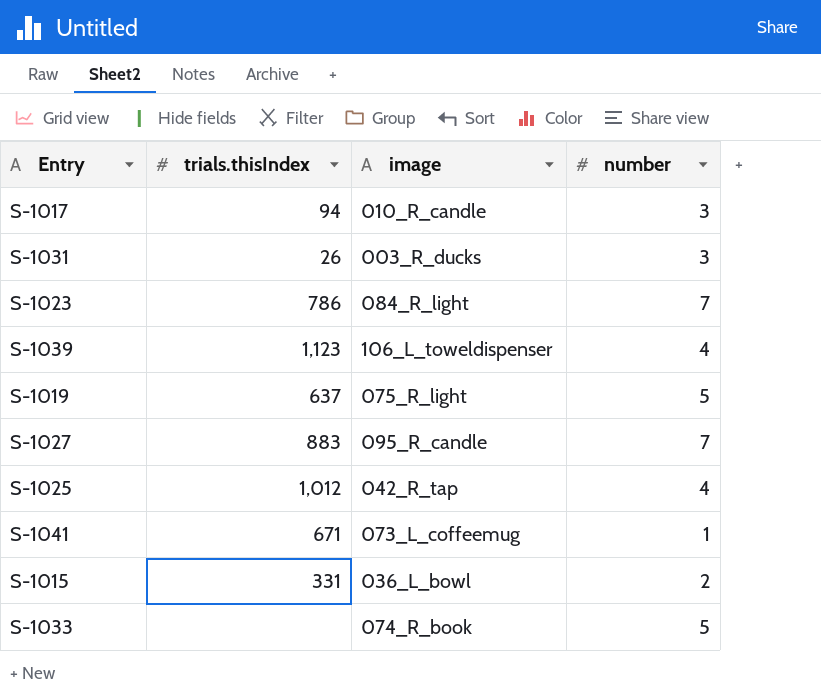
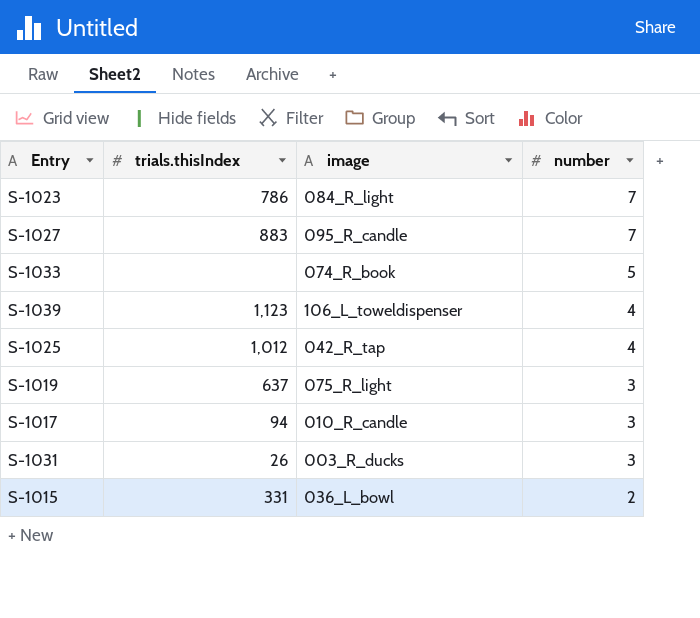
row order: none -> number descending
row S-1041: 671 | 073_L_coffeemug | 1 -> none
S-1019 | number: 5 -> 3

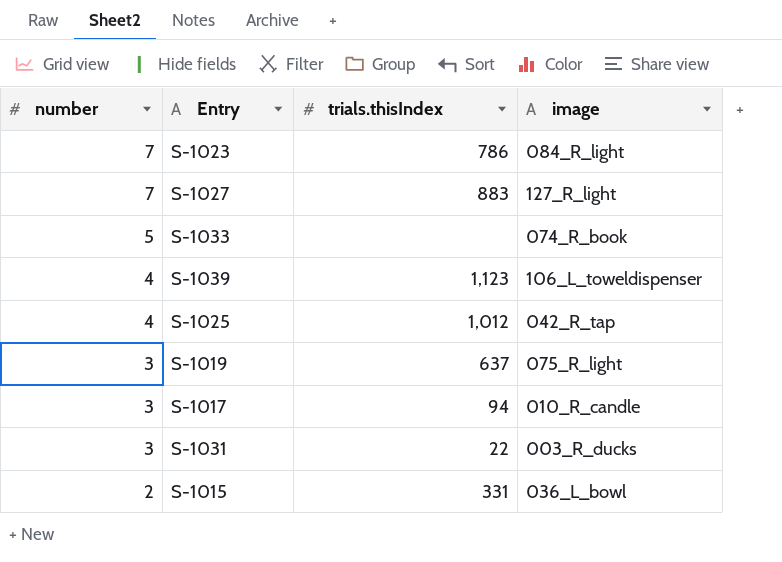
column number | position: 4 -> 1
S-1027 | image: 095_R_candle -> 127_R_light
S-1031 | trials.thisIndex: 26 -> 22

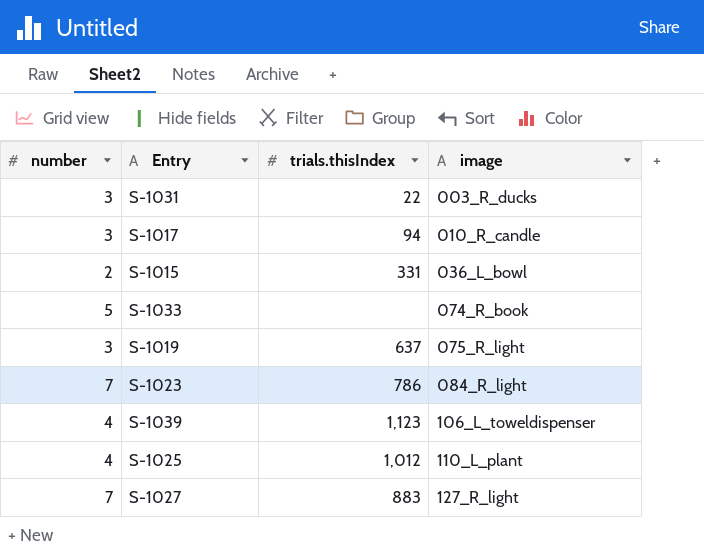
row order: number descending -> image ascending
S-1025 | image: 042_R_tap -> 110_L_plant

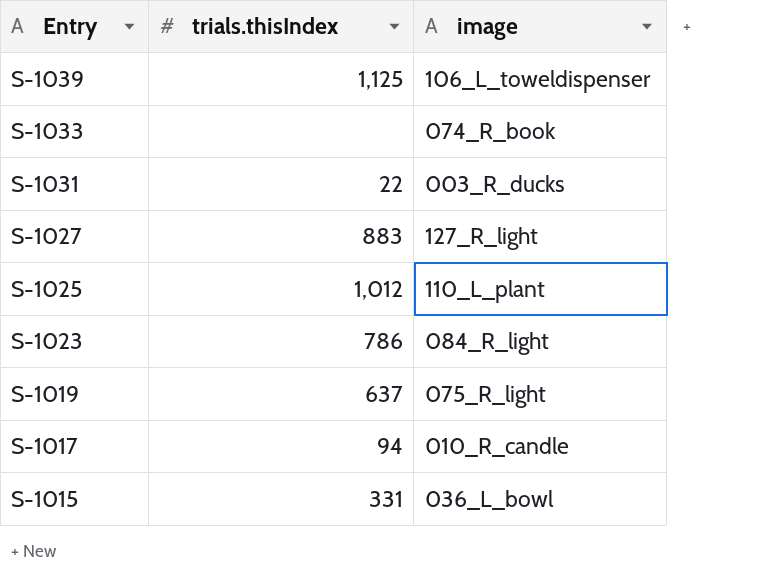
row order: image ascending -> Entry descending
column number | position: 1 -> none
S-1039 | trials.thisIndex: 1,123 -> 1,125

